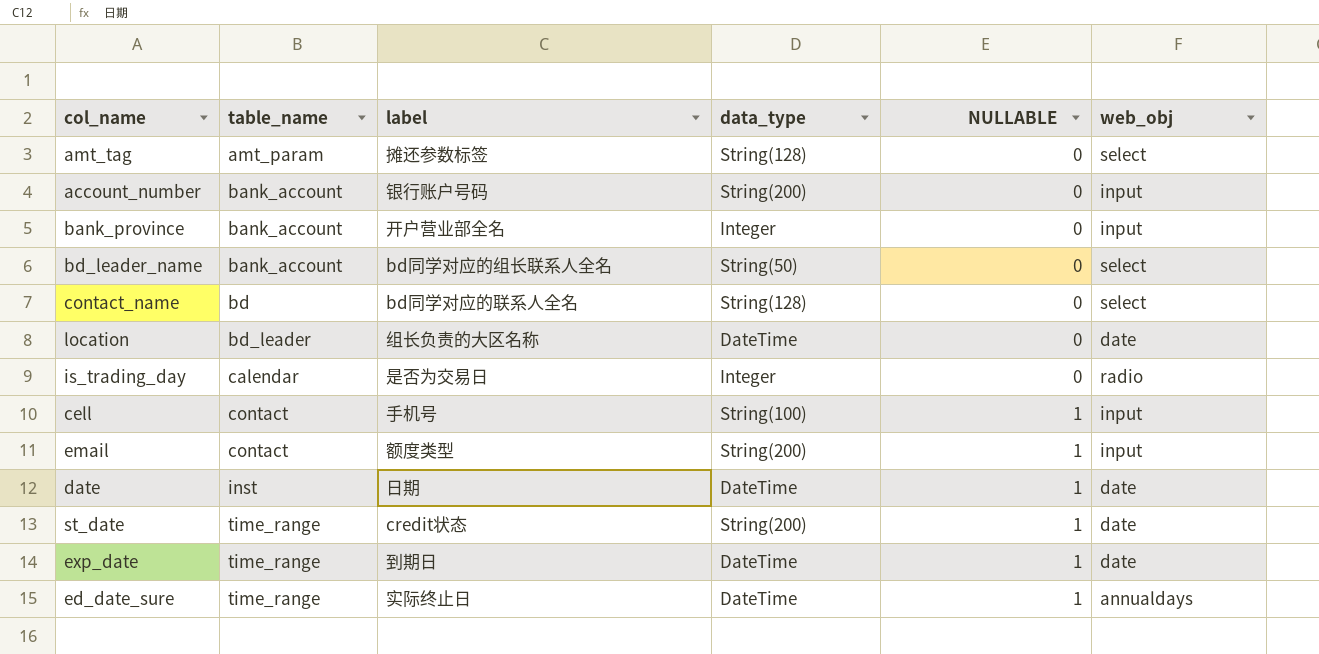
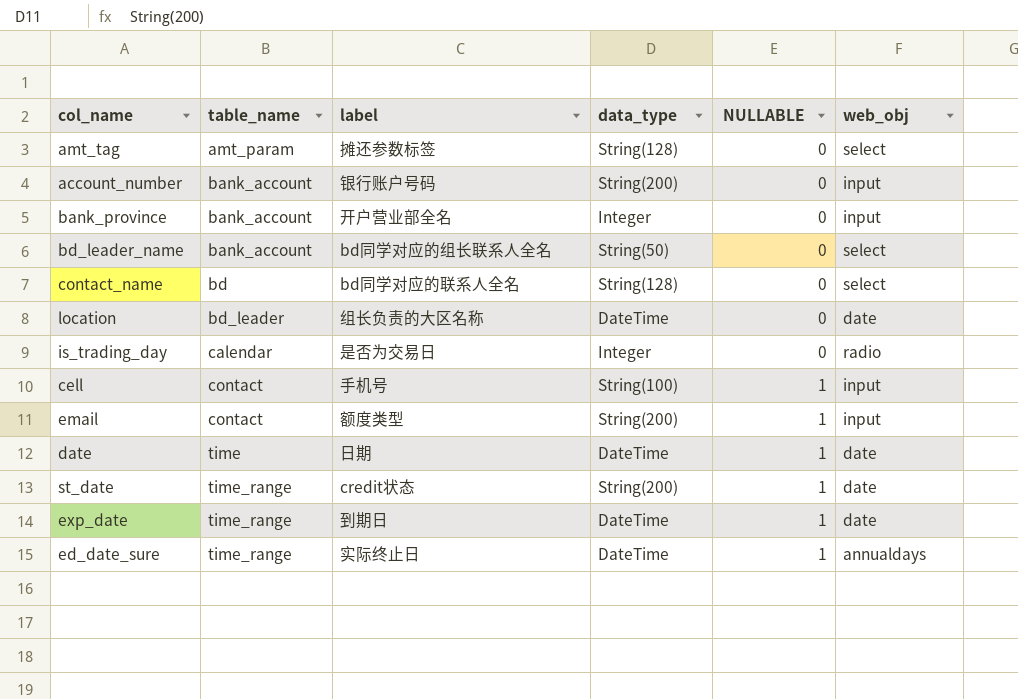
date | table_name: inst -> time

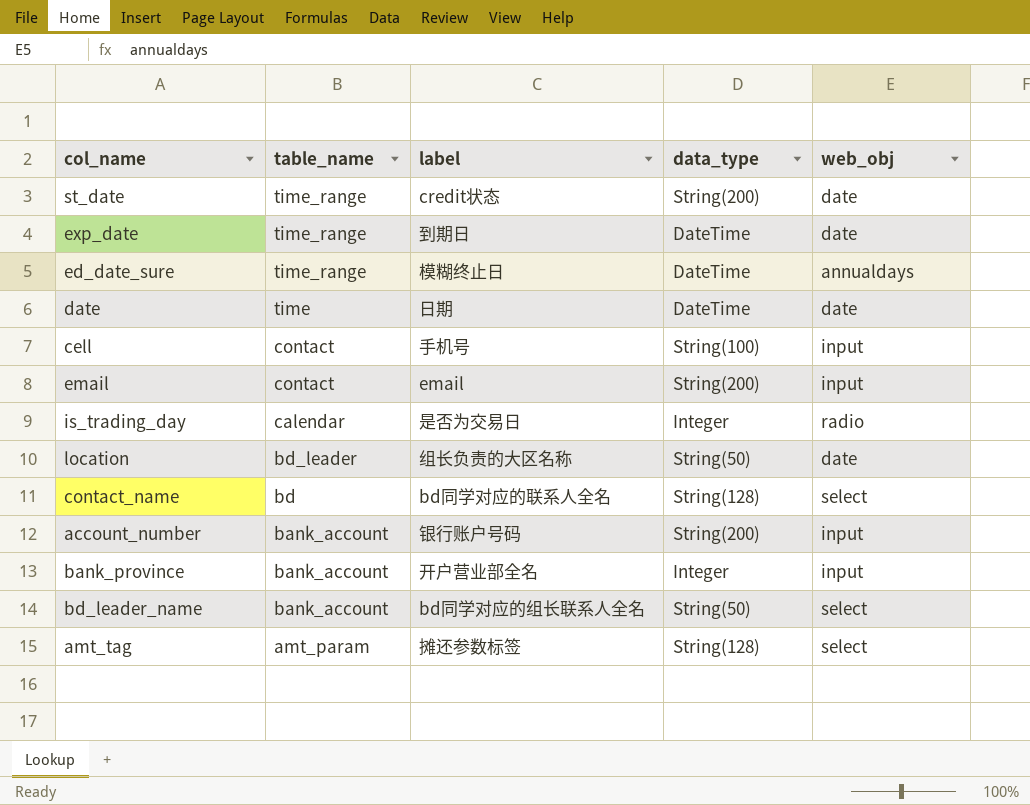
row order: table_name ascending -> table_name descending
column NULLABLE | position: 5 -> none
ed_date_sure | label: 实际终止日 -> 模糊终止日
email | label: 额度类型 -> email
location | data_type: DateTime -> String(50)

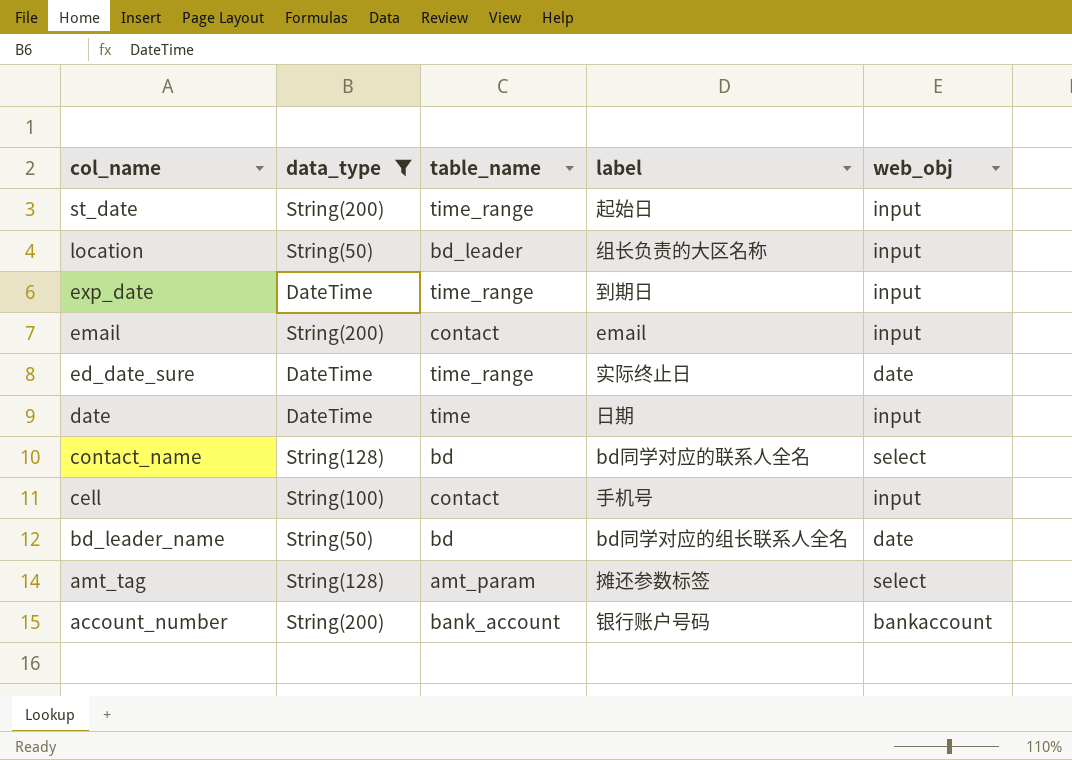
filter: none -> data_type != Integer
row order: table_name descending -> col_name descending
column data_type | position: 4 -> 2
st_date | label: credit状态 -> 起始日
st_date | web_obj: date -> input
location | web_obj: date -> input
exp_date | web_obj: date -> input
ed_date_sure | label: 模糊终止日 -> 实际终止日
ed_date_sure | web_obj: annualdays -> date
date | web_obj: date -> input
bd_leader_name | table_name: bank_account -> bd
bd_leader_name | web_obj: select -> date
account_number | web_obj: input -> bankaccount

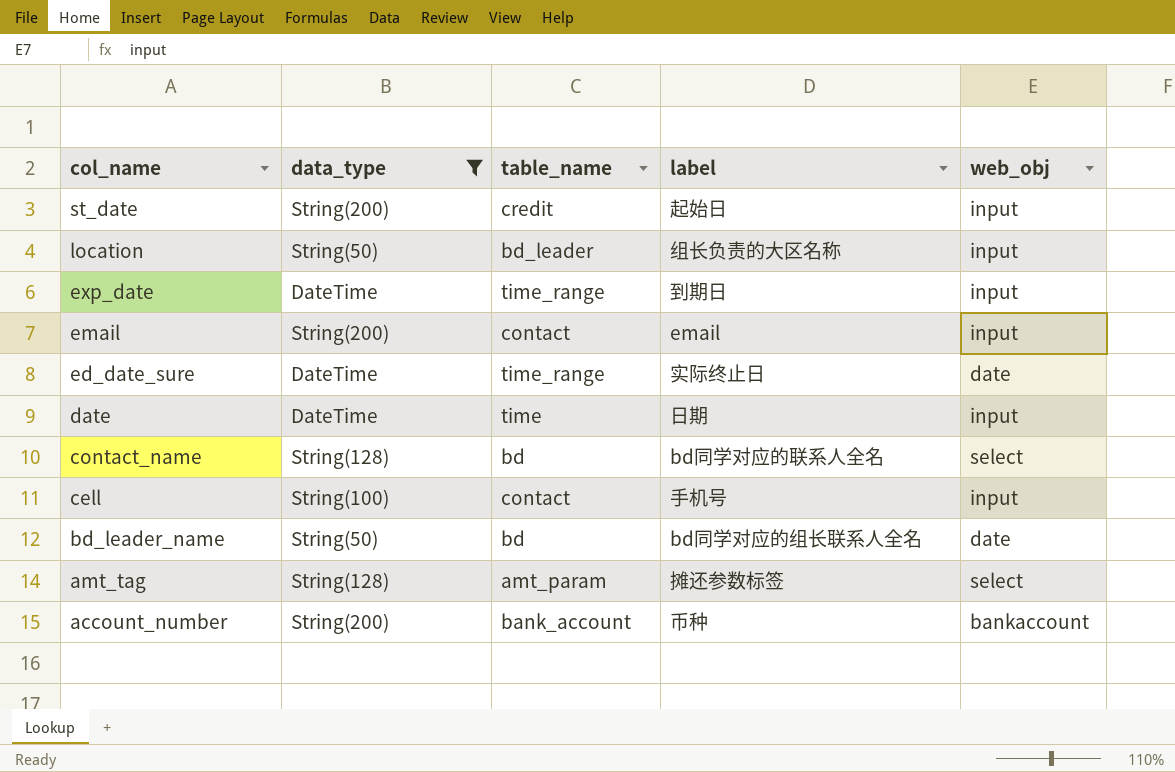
st_date | table_name: time_range -> credit
account_number | label: 银行账户号码 -> 币种

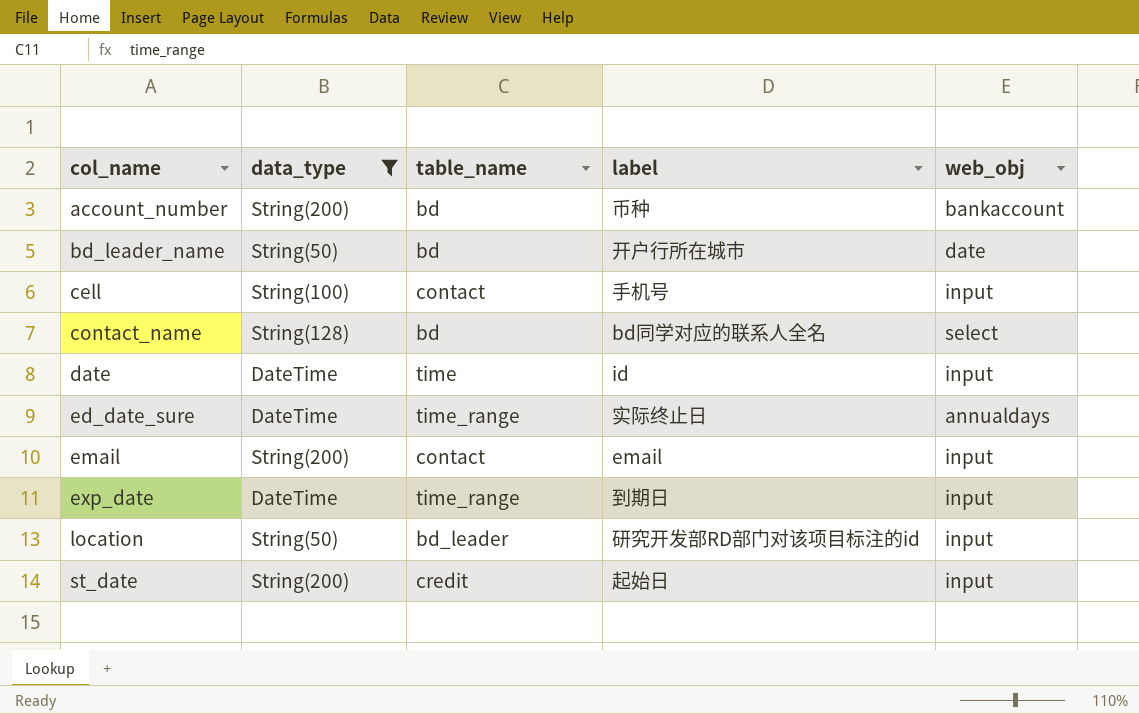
row order: col_name descending -> col_name ascending
row amt_tag: String(128) | amt_param | 摊还参数标签 | select -> none
account_number | table_name: bank_account -> bd
bd_leader_name | label: bd同学对应的组长联系人全名 -> 开户行所在城市
date | label: 日期 -> id
ed_date_sure | web_obj: date -> annualdays
location | label: 组长负责的大区名称 -> 研究开发部RD部门对该项目标注的id

